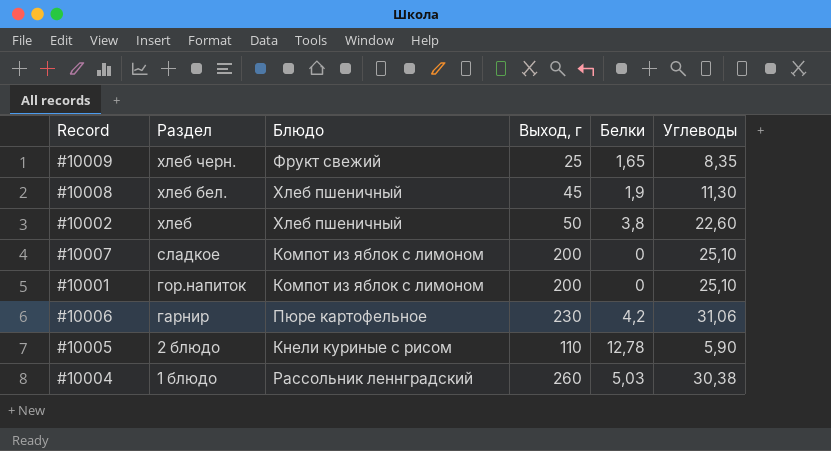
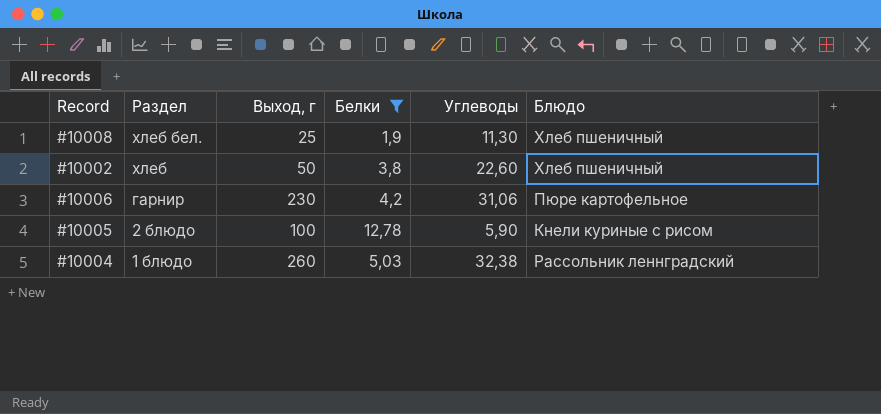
filter: none -> Белки >= 1,9
column Блюдо | position: 3 -> 6
#10008 | Выход, г: 45 -> 25
#10005 | Выход, г: 110 -> 100
#10004 | Углеводы: 30,38 -> 32,38

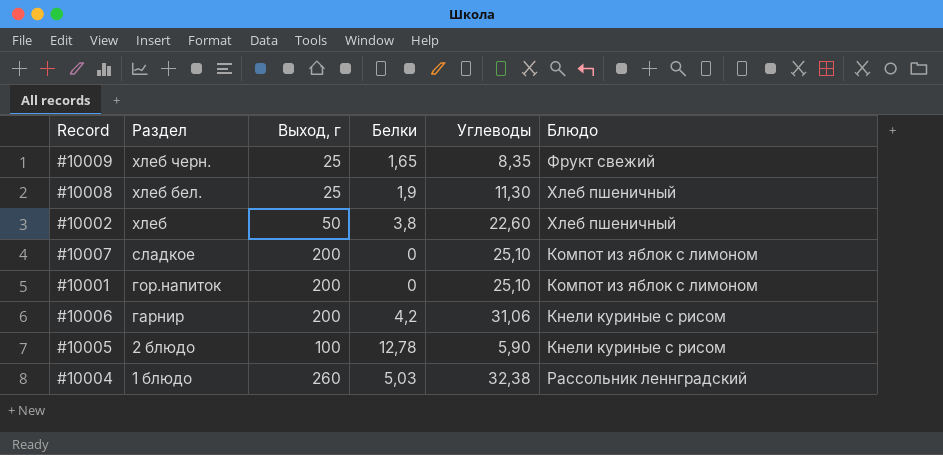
filter: Белки >= 1,9 -> none
#10006 | Выход, г: 230 -> 200
#10006 | Блюдо: Пюре картофельное -> Кнели куриные с рисом

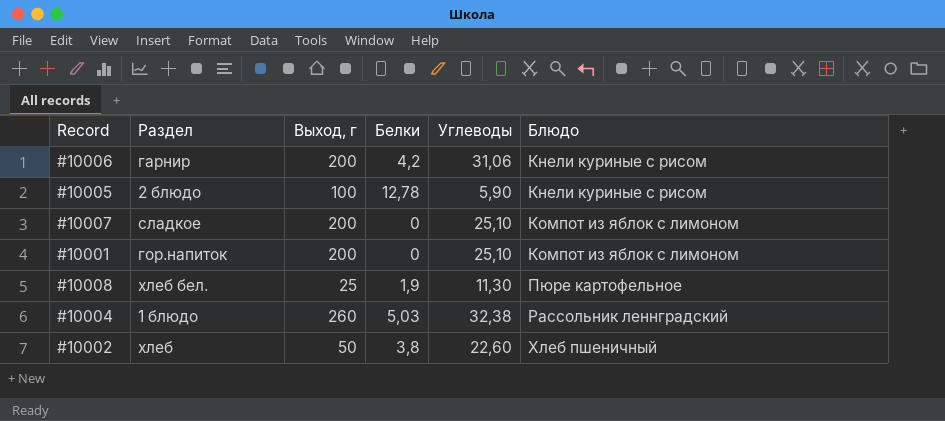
row order: Раздел descending -> Блюдо ascending
row #10009: хлеб черн. | 25 | 1,65 | 8,35 | Фрукт свежий -> none
#10008 | Блюдо: Хлеб пшеничный -> Пюре картофельное

